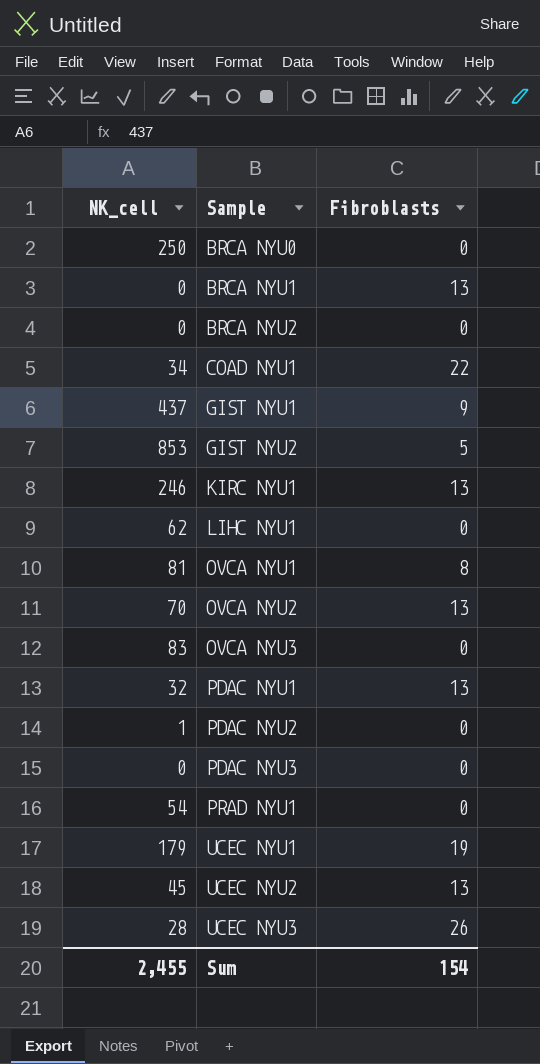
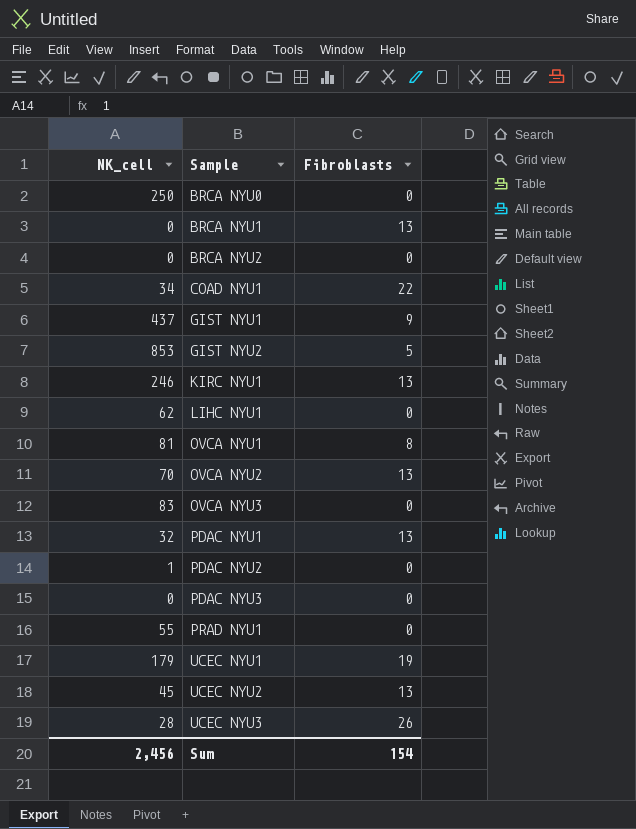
PRAD NYU1 | NK_cell: 54 -> 55
Sum | NK_cell: 2,455 -> 2,456

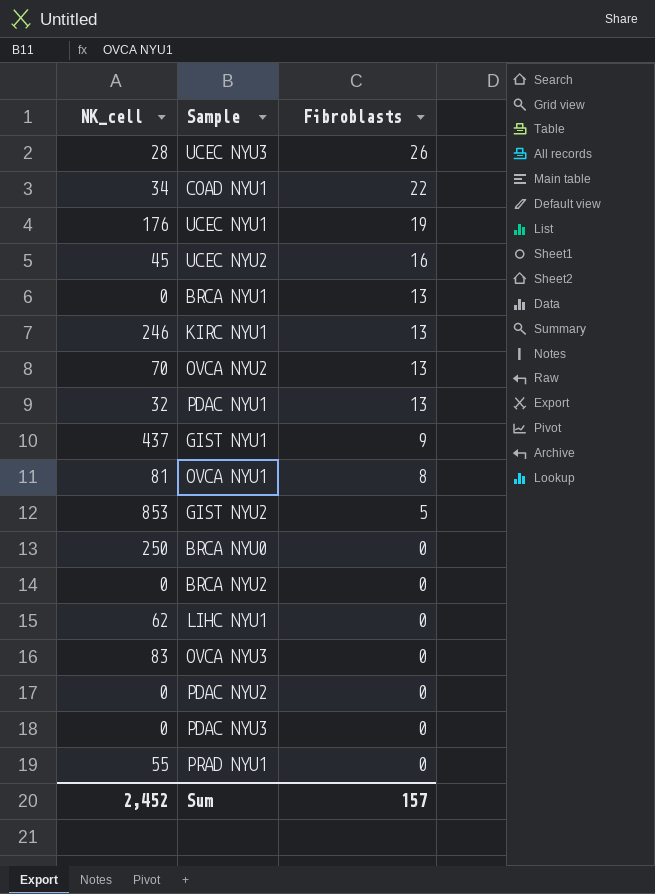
row order: Sample ascending -> Fibroblasts descending
UCEC NYU1 | NK_cell: 179 -> 176
UCEC NYU2 | Fibroblasts: 13 -> 16
PDAC NYU2 | NK_cell: 1 -> 0
Sum | NK_cell: 2,456 -> 2,452
Sum | Fibroblasts: 154 -> 157

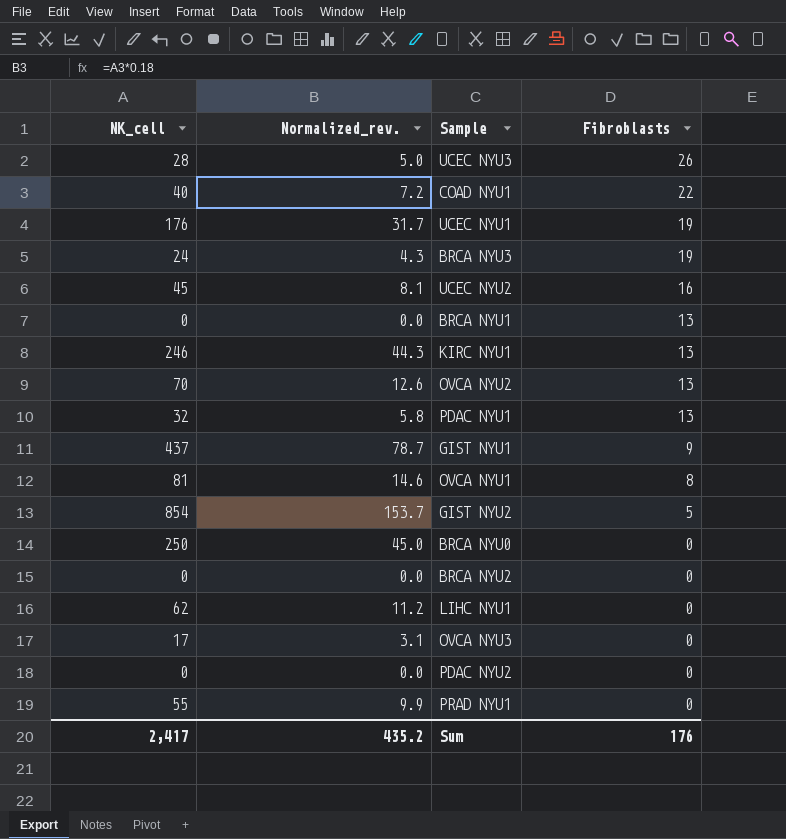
column Normalized_rev. | formula: none -> [NK_cell] * 0.18
row PDAC NYU3: 0 | 0 -> none
COAD NYU1 | NK_cell: 34 -> 40
row BRCA NYU3: none -> 24 | 4.3 | 19
GIST NYU2 | NK_cell: 853 -> 854
OVCA NYU3 | NK_cell: 83 -> 17
Sum | NK_cell: 2,452 -> 2,417
Sum | Fibroblasts: 157 -> 176

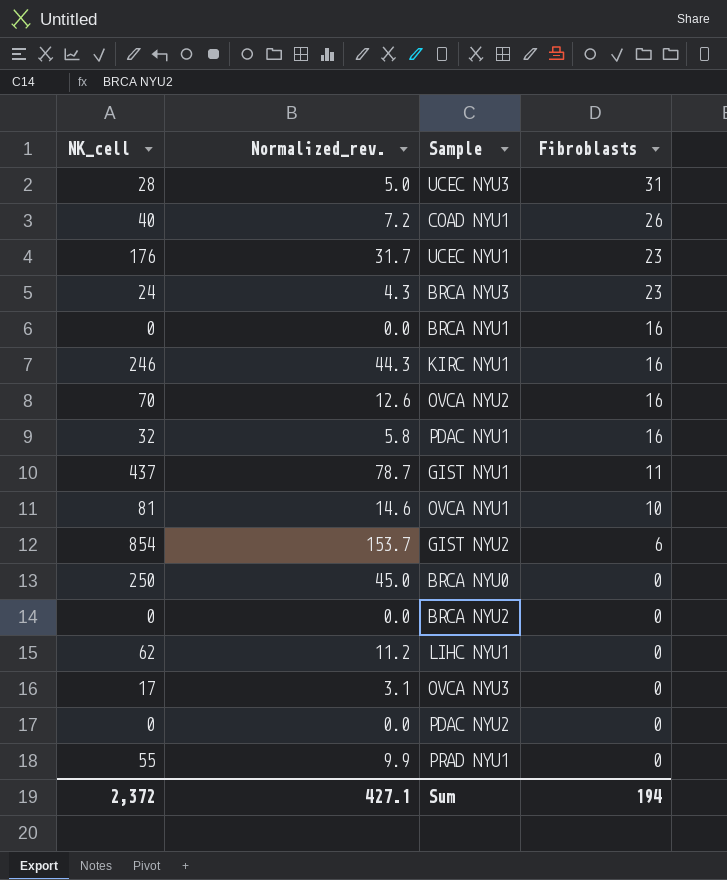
row UCEC NYU2: 45 | 8.1 | 16 -> none
UCEC NYU3 | Fibroblasts: 26 -> 31
COAD NYU1 | Fibroblasts: 22 -> 26
UCEC NYU1 | Fibroblasts: 19 -> 23
BRCA NYU3 | Fibroblasts: 19 -> 23
BRCA NYU1 | Fibroblasts: 13 -> 16
KIRC NYU1 | Fibroblasts: 13 -> 16
OVCA NYU2 | Fibroblasts: 13 -> 16
PDAC NYU1 | Fibroblasts: 13 -> 16
GIST NYU1 | Fibroblasts: 9 -> 11
OVCA NYU1 | Fibroblasts: 8 -> 10
GIST NYU2 | Fibroblasts: 5 -> 6
Sum | NK_cell: 2,417 -> 2,372
Sum | Normalized_rev.: 435.2 -> 427.1
Sum | Fibroblasts: 176 -> 194

